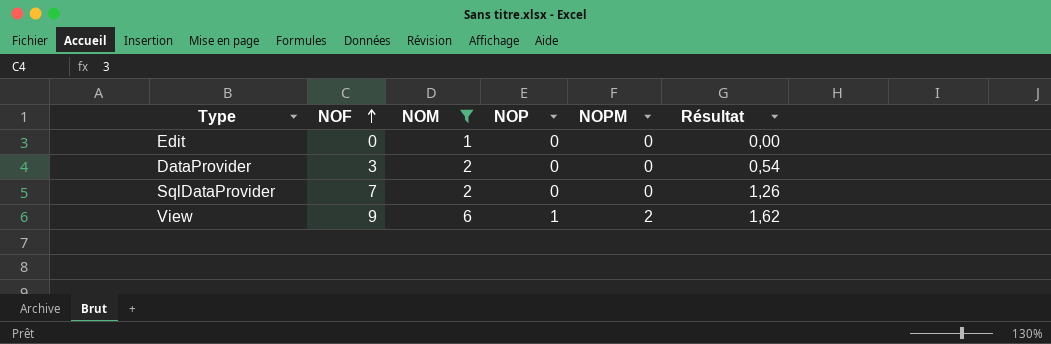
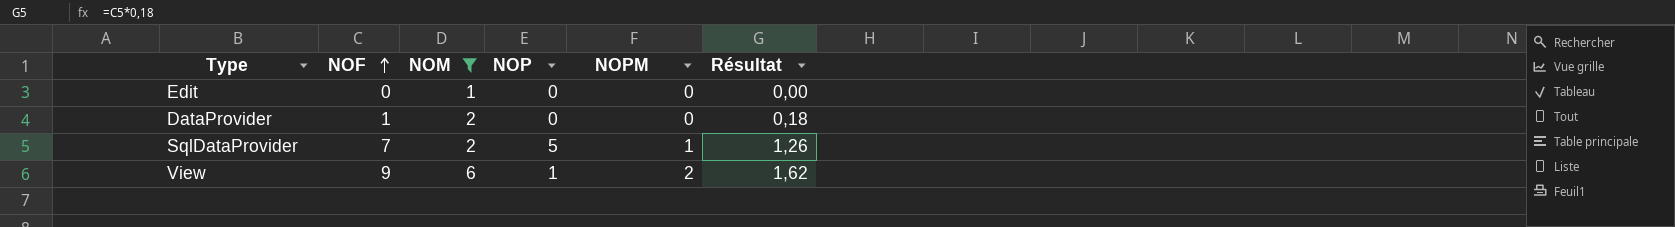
DataProvider | NOF: 3 -> 1
DataProvider | Résultat: 0,54 -> 0,18
SqlDataProvider | NOP: 0 -> 5
SqlDataProvider | NOPM: 0 -> 1

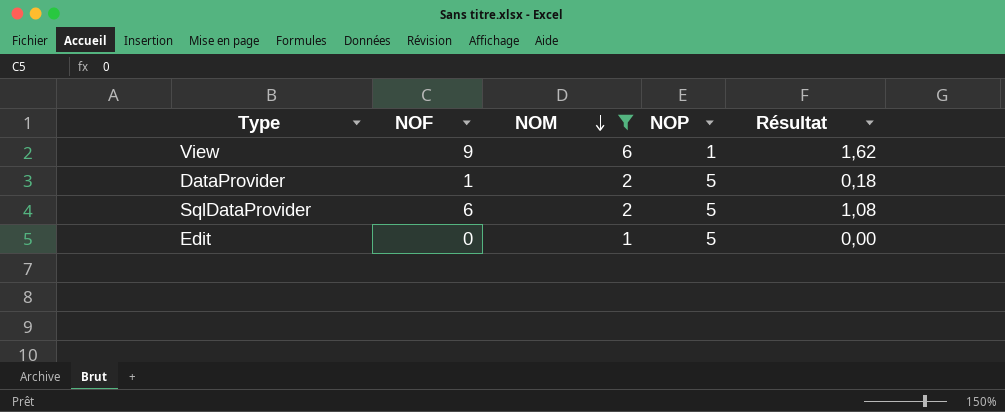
row order: NOF ascending -> NOM descending
column NOPM | position: 5 -> none
DataProvider | NOP: 0 -> 5
SqlDataProvider | NOF: 7 -> 6
SqlDataProvider | Résultat: 1,26 -> 1,08
Edit | NOP: 0 -> 5

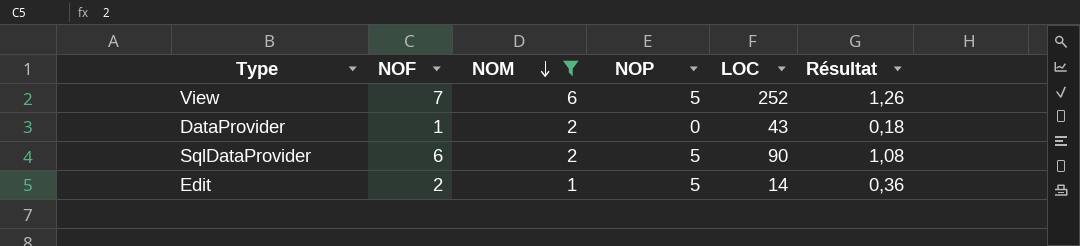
column LOC | position: none -> 5
View | NOF: 9 -> 7
View | NOP: 1 -> 5
View | Résultat: 1,62 -> 1,26
DataProvider | NOP: 5 -> 0
Edit | NOF: 0 -> 2
Edit | Résultat: 0,00 -> 0,36

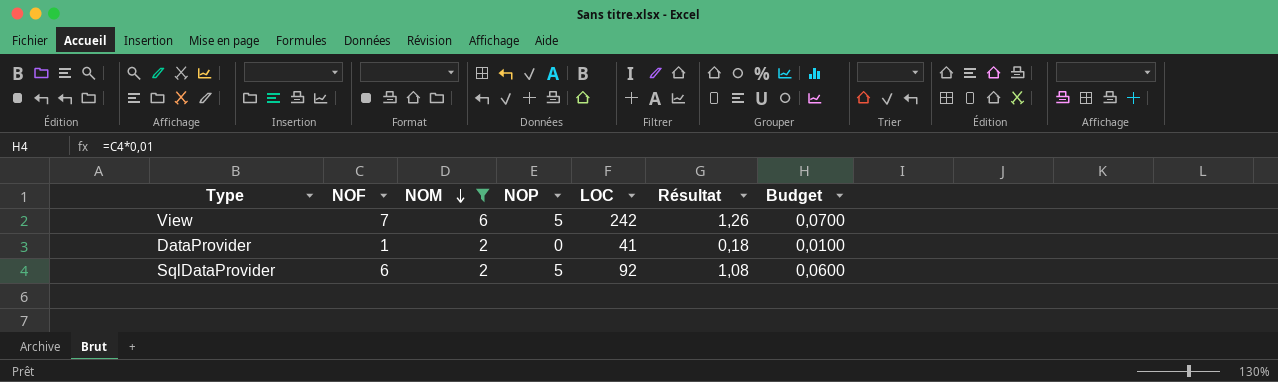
column Budget | formula: none -> [NOF] * 0,01
row Edit: 2 | 1 | 5 | 14 | 0,36 -> none
View | LOC: 252 -> 242
DataProvider | LOC: 43 -> 41
SqlDataProvider | LOC: 90 -> 92

